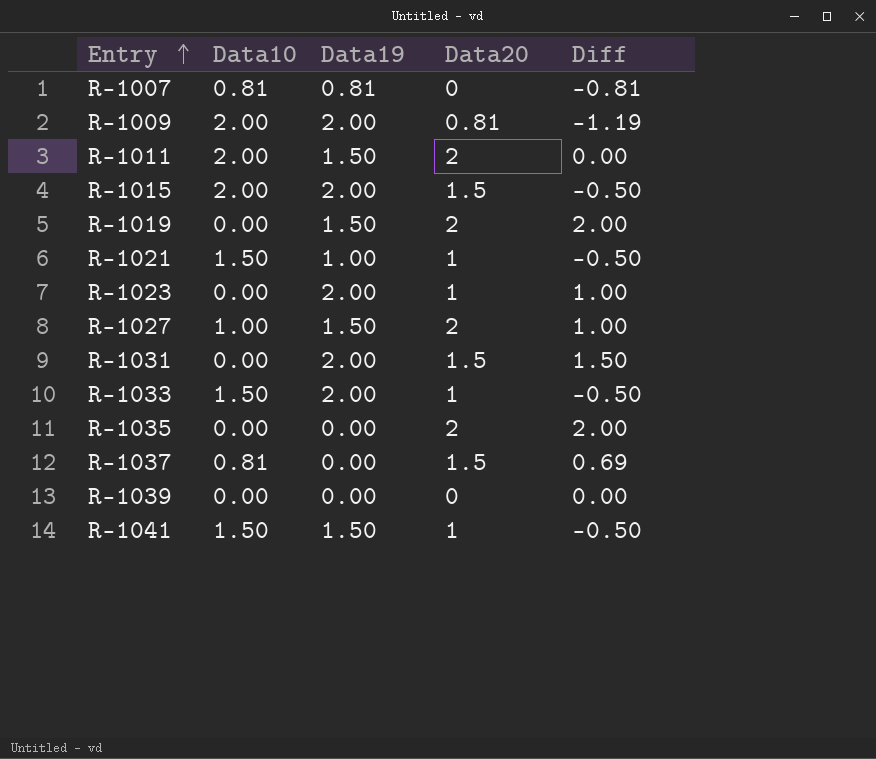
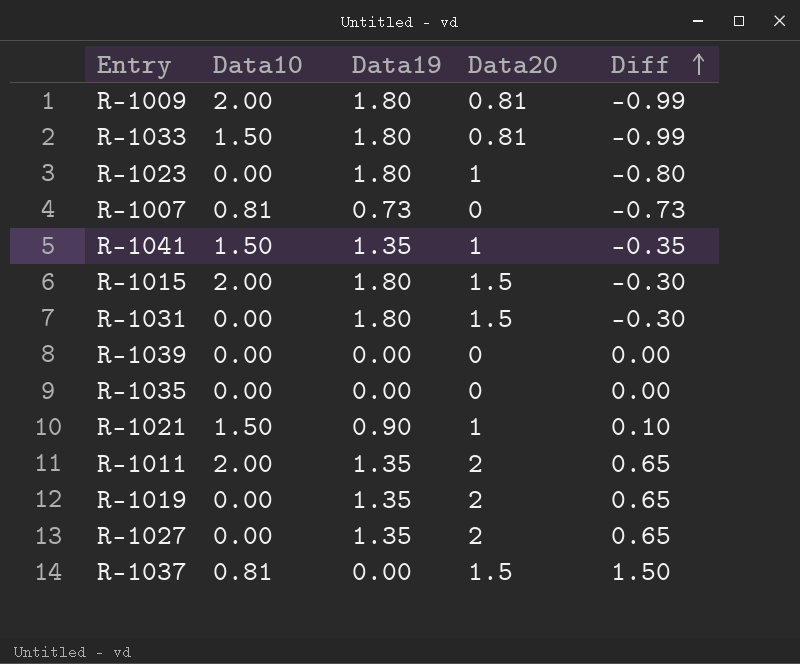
row order: Entry ascending -> Diff ascending
column Diff | formula: [Data20] - [Data10] -> [Data20] - [Data19]
R-1009 | Data19: 2.00 -> 1.80
R-1033 | Data19: 2.00 -> 1.80
R-1033 | Data20: 1 -> 0.81
R-1023 | Data19: 2.00 -> 1.80
R-1007 | Data19: 0.81 -> 0.73
R-1041 | Data19: 1.50 -> 1.35
R-1015 | Data19: 2.00 -> 1.80
R-1031 | Data19: 2.00 -> 1.80
R-1035 | Data20: 2 -> 0
R-1021 | Data19: 1.00 -> 0.90
R-1011 | Data19: 1.50 -> 1.35
R-1019 | Data19: 1.50 -> 1.35
R-1027 | Data10: 1.00 -> 0.00
R-1027 | Data19: 1.50 -> 1.35

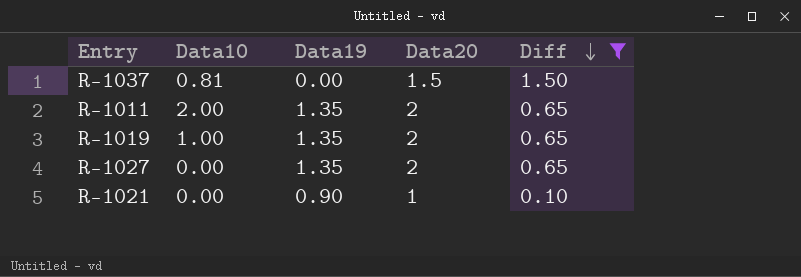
filter: none -> Diff >= 0.10
row order: Diff ascending -> Diff descending
R-1019 | Data10: 0.00 -> 1.00
R-1021 | Data10: 1.50 -> 0.00

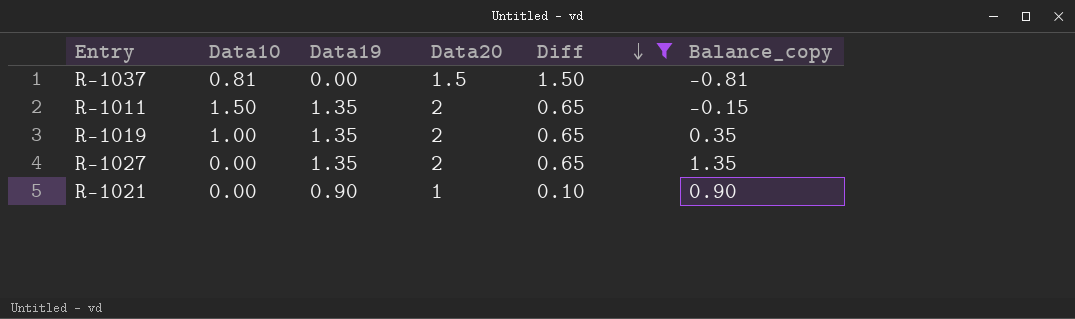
column Balance_copy | formula: none -> [Data19] - [Data10]
R-1011 | Data10: 2.00 -> 1.50

